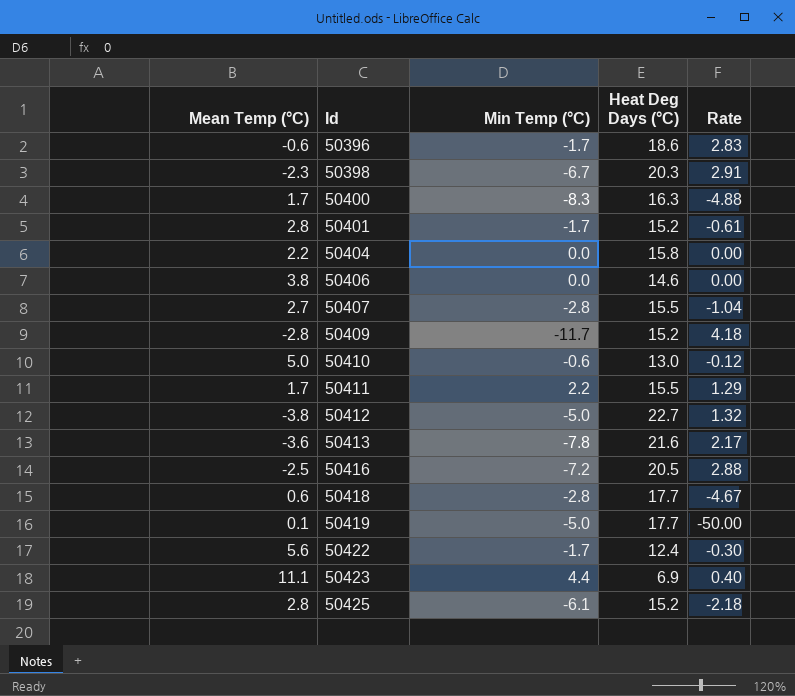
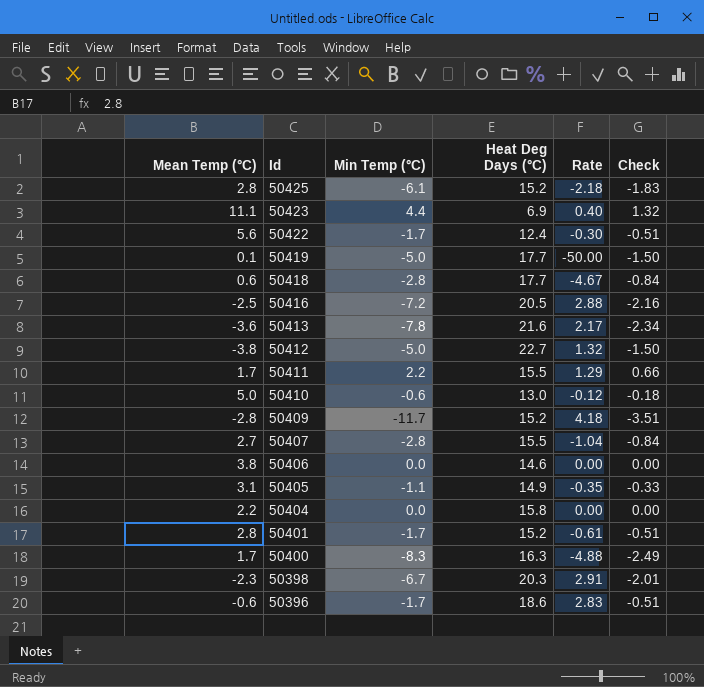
row order: Id ascending -> Id descending
column Check | formula: none -> [Min Temp (°C)] * 0.3
row 50405: none -> 3.1 | -1.1 | 14.9 | -0.35 | -0.33

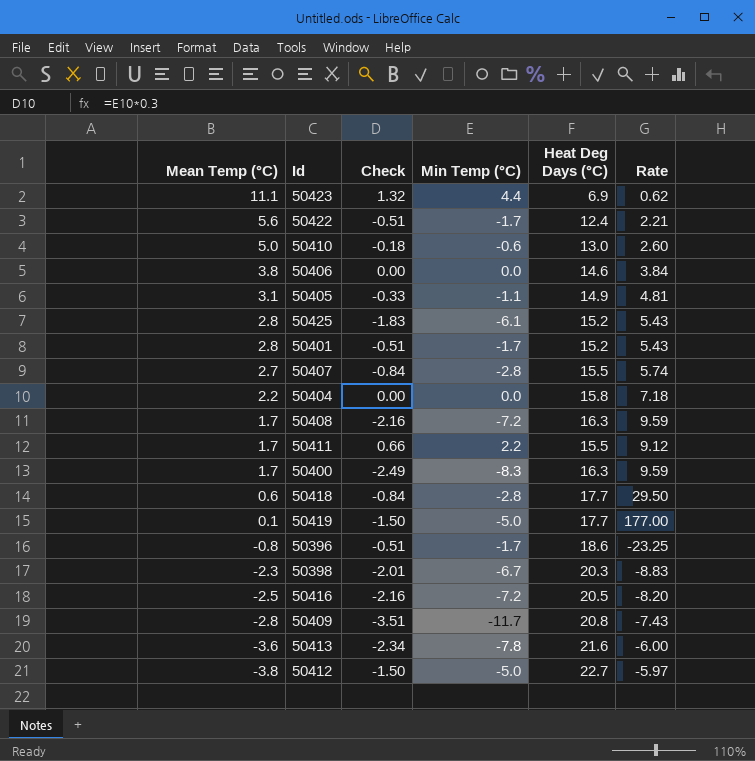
row order: Id descending -> Mean Temp (°C) descending
column Check | position: 6 -> 3
column Rate | formula: [Min Temp (°C)] / [Mean Temp (°C)] -> [Heat Deg Days (°C)] / [Mean Temp (°C)]
row 50408: none -> 1.7 | -2.16 | -7.2 | 16.3 | 9.59
50396 | Mean Temp (°C): -0.6 -> -0.8
50409 | Heat Deg Days (°C): 15.2 -> 20.8

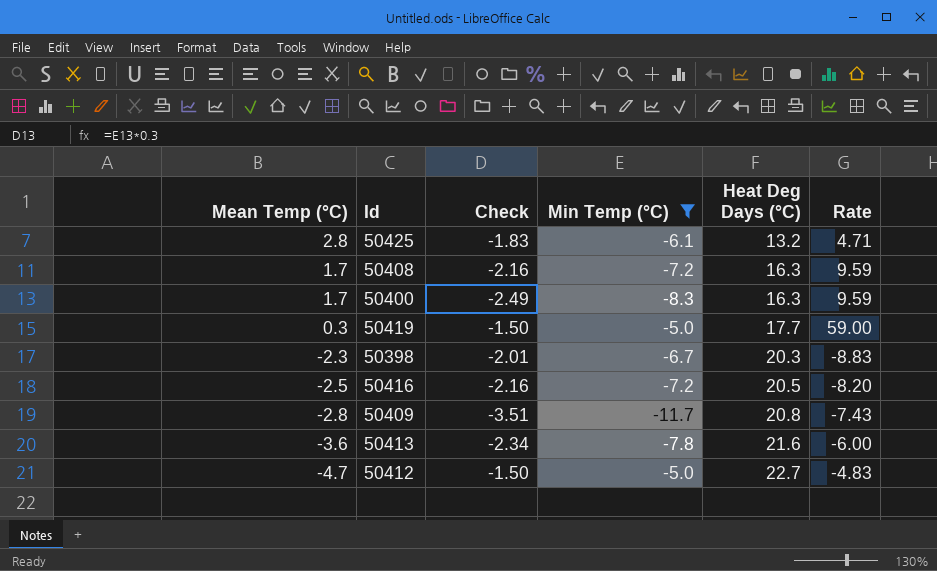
filter: none -> Min Temp (°C) <= -5.0
50425 | Heat Deg Days (°C): 15.2 -> 13.2
50425 | Rate: 5.43 -> 4.71
50419 | Mean Temp (°C): 0.1 -> 0.3
50419 | Rate: 177.00 -> 59.00
50412 | Mean Temp (°C): -3.8 -> -4.7
50412 | Rate: -5.97 -> -4.83

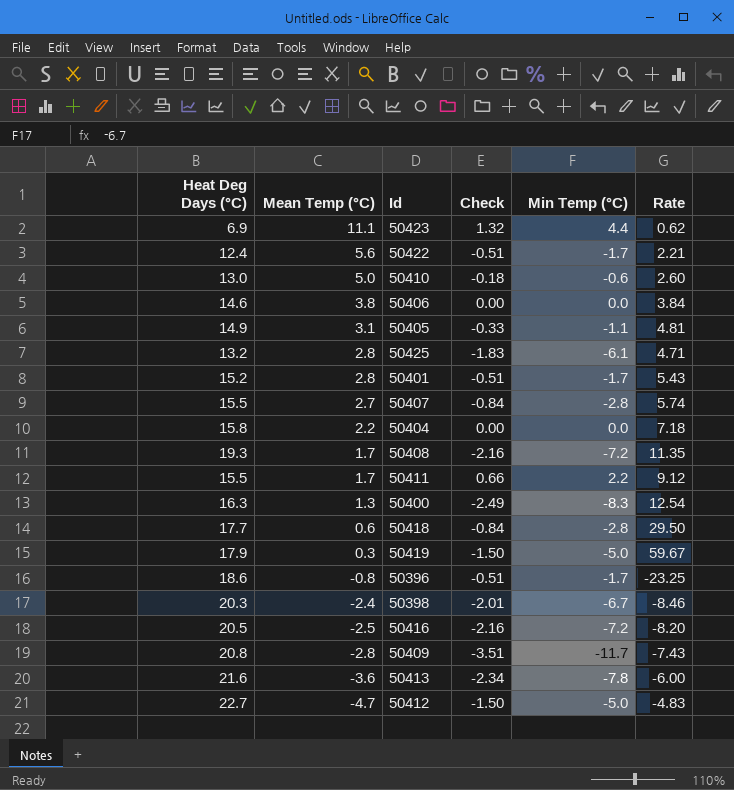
filter: Min Temp (°C) <= -5.0 -> none
column Heat Deg Days (°C) | position: 5 -> 1
50408 | Heat Deg Days (°C): 16.3 -> 19.3
50408 | Rate: 9.59 -> 11.35
50400 | Mean Temp (°C): 1.7 -> 1.3
50400 | Rate: 9.59 -> 12.54
50419 | Heat Deg Days (°C): 17.7 -> 17.9
50419 | Rate: 59.00 -> 59.67
50398 | Mean Temp (°C): -2.3 -> -2.4
50398 | Rate: -8.83 -> -8.46

